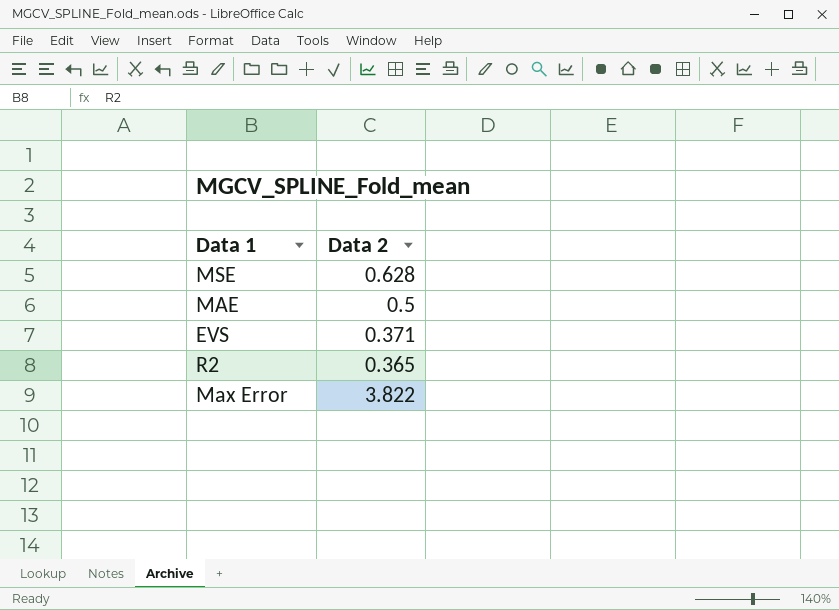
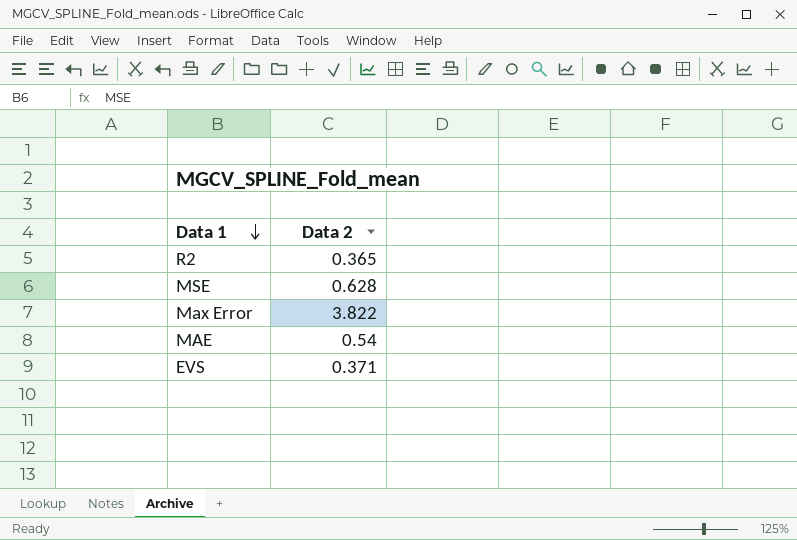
row order: none -> Data 1 descending
MAE | Data 2: 0.5 -> 0.54

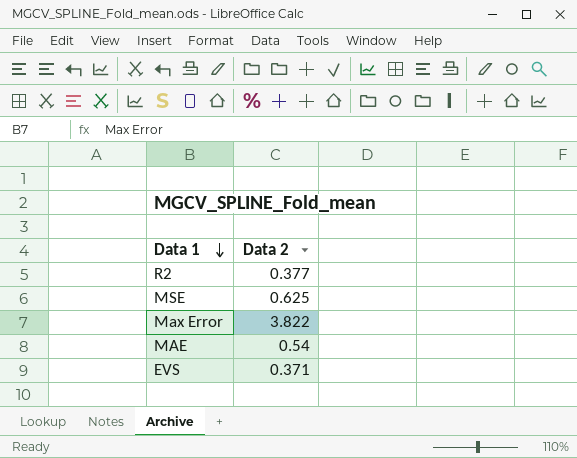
R2 | Data 2: 0.365 -> 0.377
MSE | Data 2: 0.628 -> 0.625

